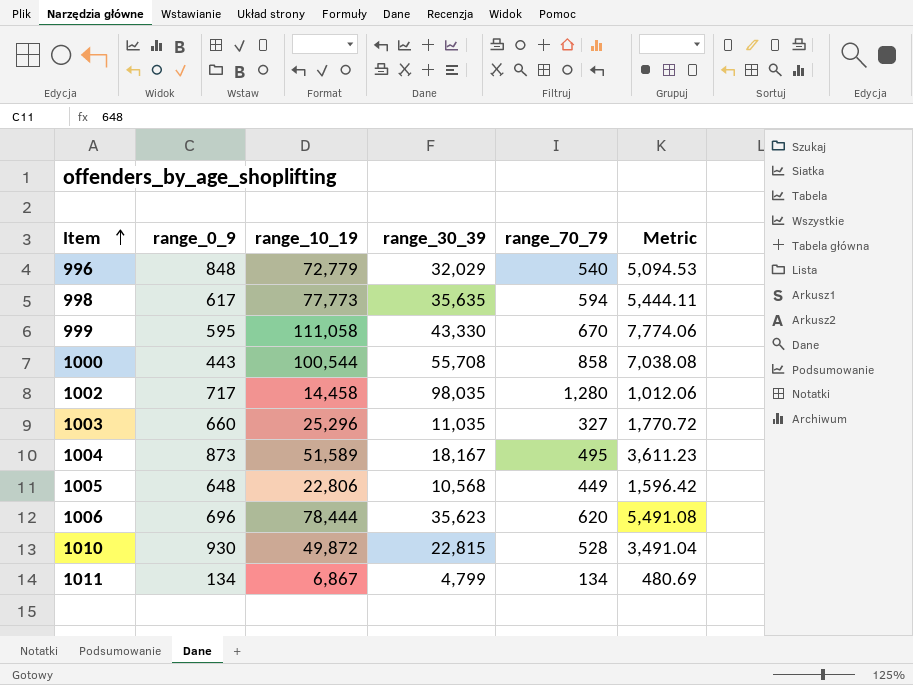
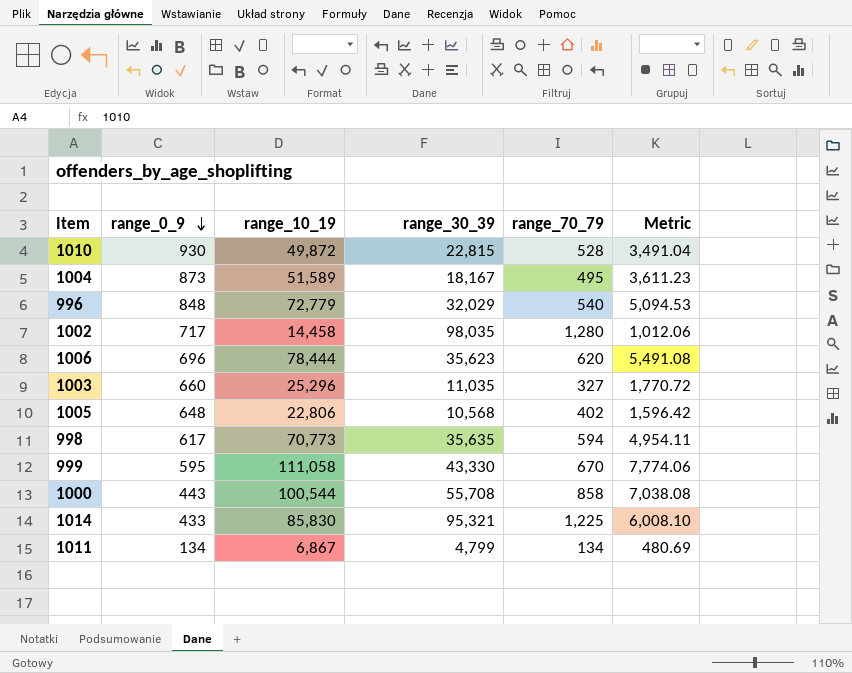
row order: Item ascending -> range_0_9 descending
1005 | range_70_79: 449 -> 402
998 | range_10_19: 77,773 -> 70,773
998 | Metric: 5,444.11 -> 4,954.11
row 1014: none -> 433 | 85,830 | 95,321 | 1,225 | 6,008.10

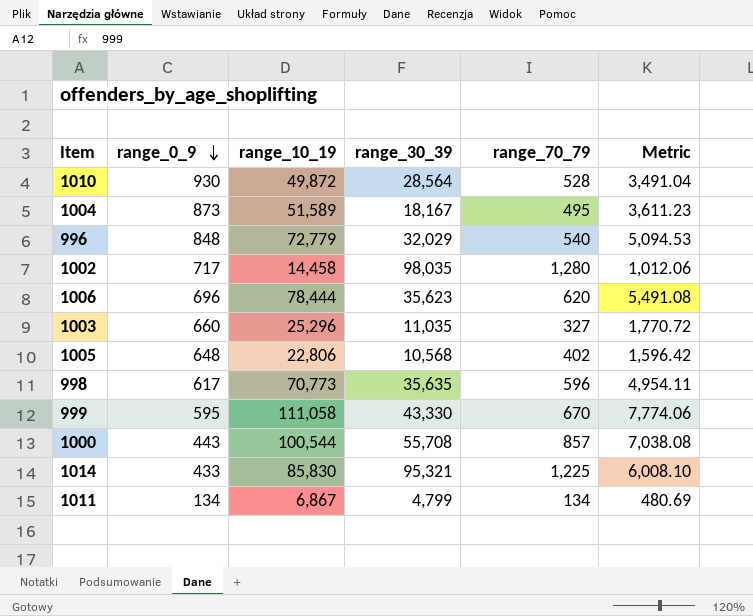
1010 | range_30_39: 22,815 -> 28,564
998 | range_70_79: 594 -> 596
1000 | range_70_79: 858 -> 857

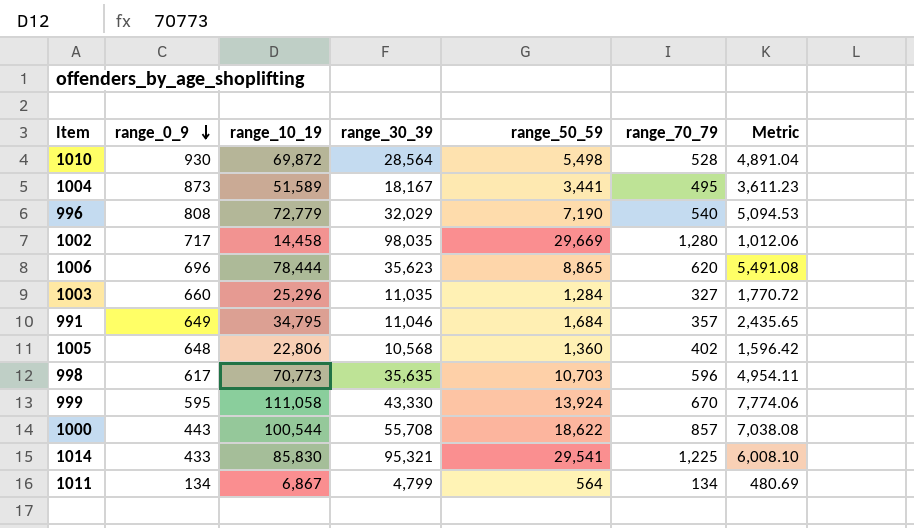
column range_50_59 | position: none -> 5
1010 | range_10_19: 49,872 -> 69,872
1010 | Metric: 3,491.04 -> 4,891.04
996 | range_0_9: 848 -> 808
row 991: none -> 649 | 34,795 | 11,046 | 1,684 | 357 | 2,435.65

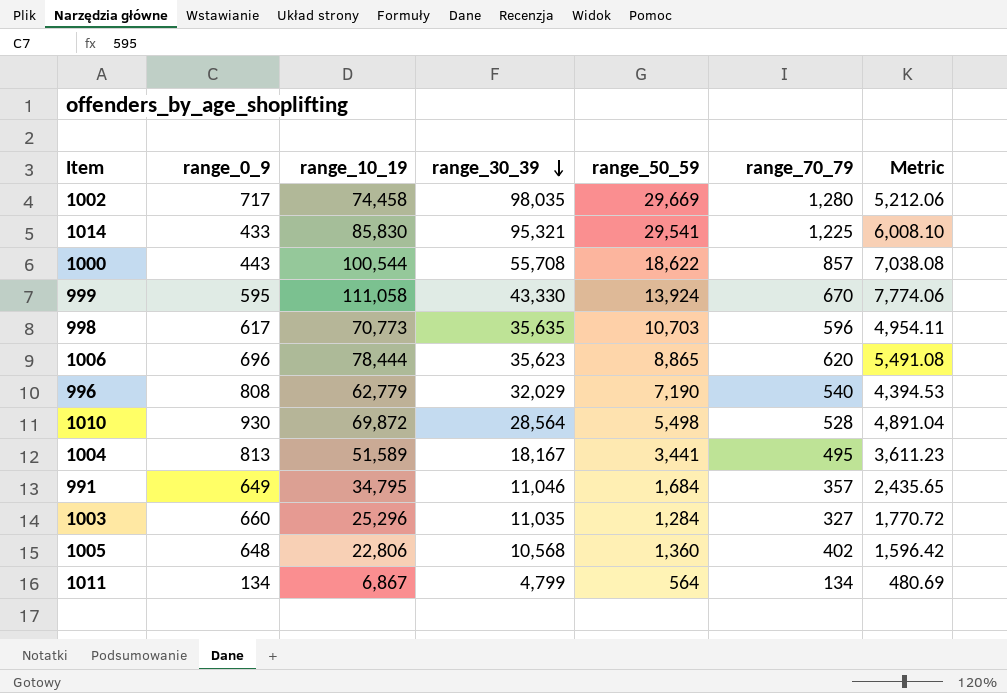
row order: range_0_9 descending -> range_30_39 descending
1002 | range_10_19: 14,458 -> 74,458
1002 | Metric: 1,012.06 -> 5,212.06
996 | range_10_19: 72,779 -> 62,779
996 | Metric: 5,094.53 -> 4,394.53
1004 | range_0_9: 873 -> 813

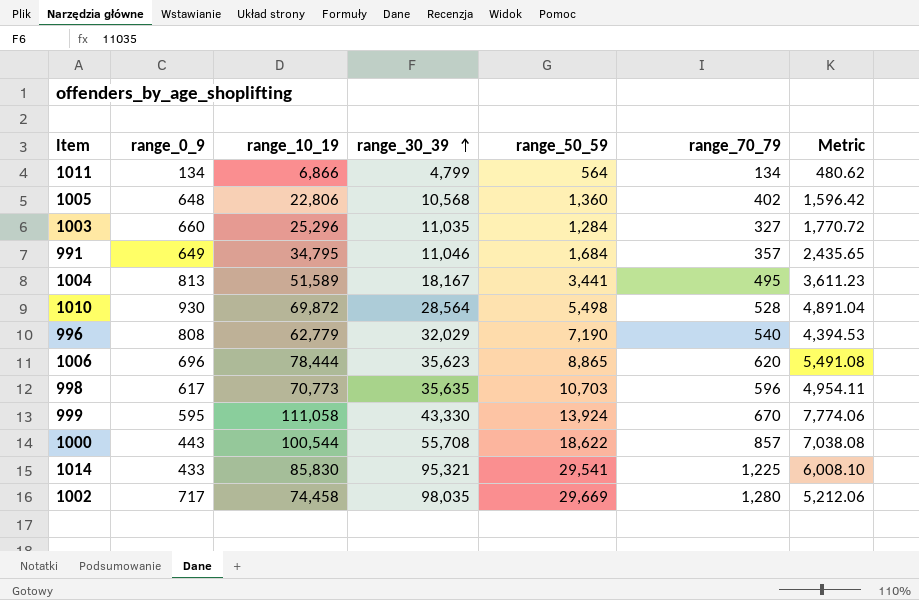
row order: range_30_39 descending -> range_30_39 ascending
1011 | range_10_19: 6,867 -> 6,866
1011 | Metric: 480.69 -> 480.62

